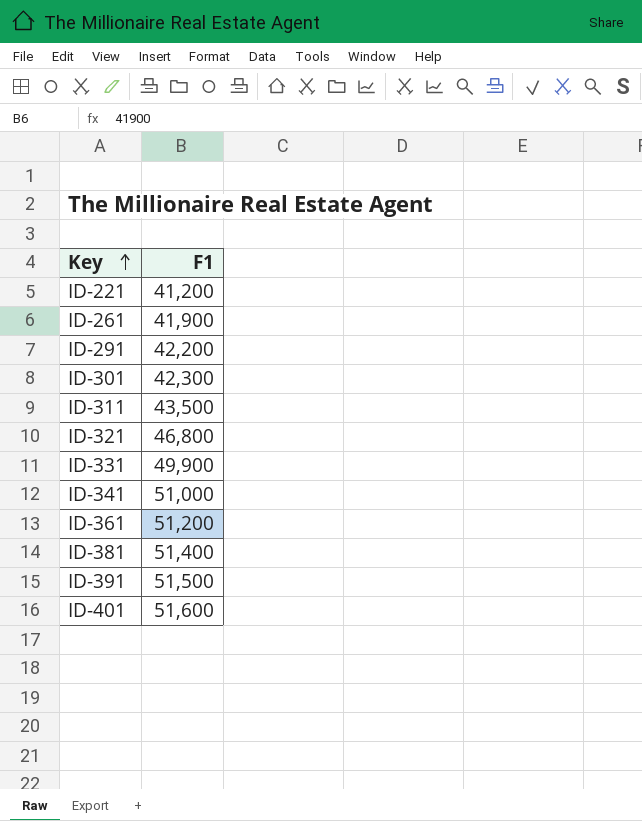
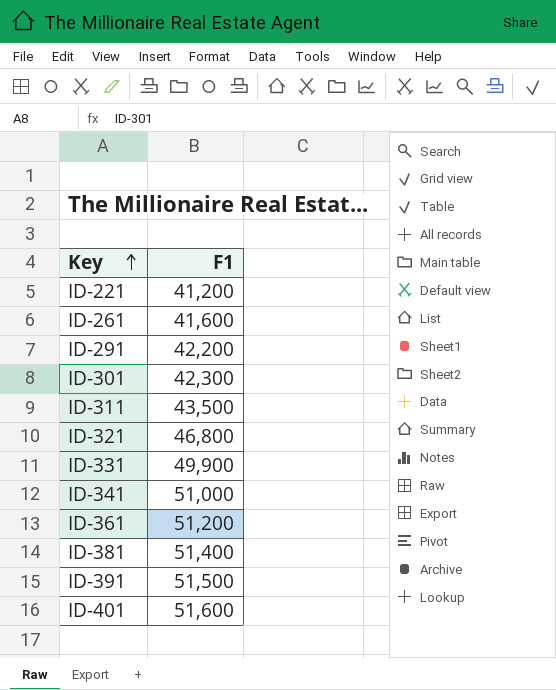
ID-261 | F1: 41,900 -> 41,600

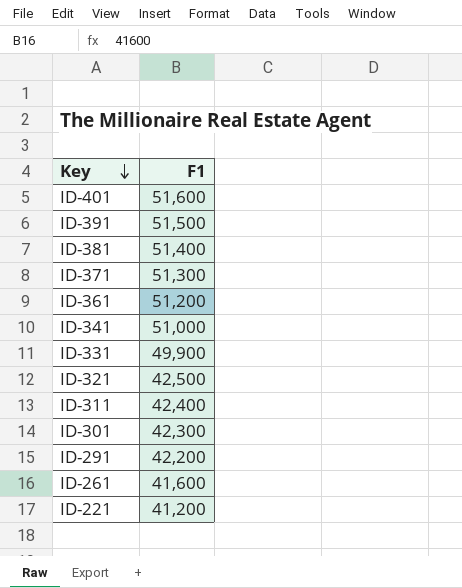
row order: Key ascending -> Key descending
row ID-371: none -> 51,300
ID-321 | F1: 46,800 -> 42,500
ID-311 | F1: 43,500 -> 42,400

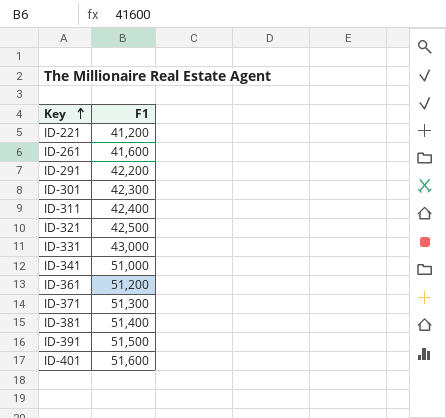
row order: Key descending -> Key ascending
ID-331 | F1: 49,900 -> 43,000

